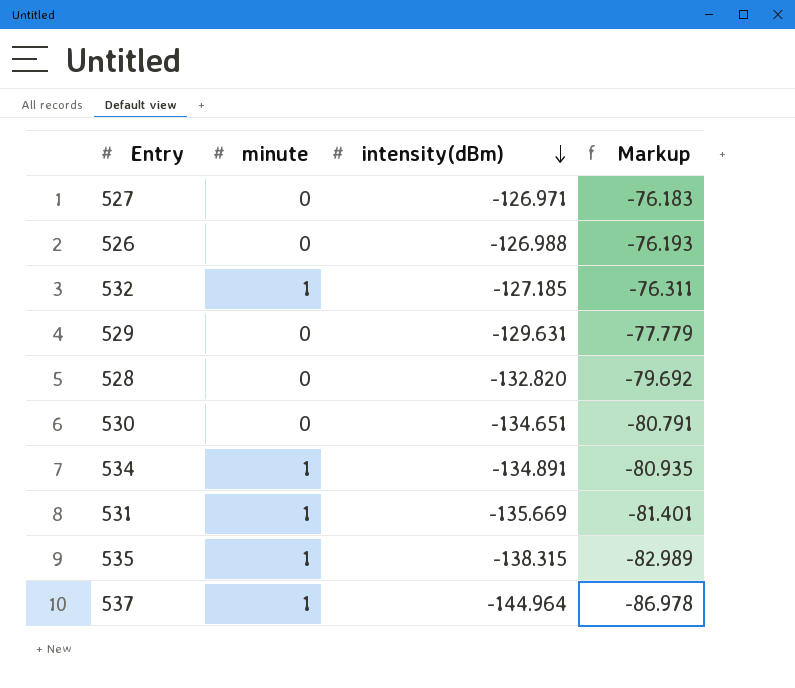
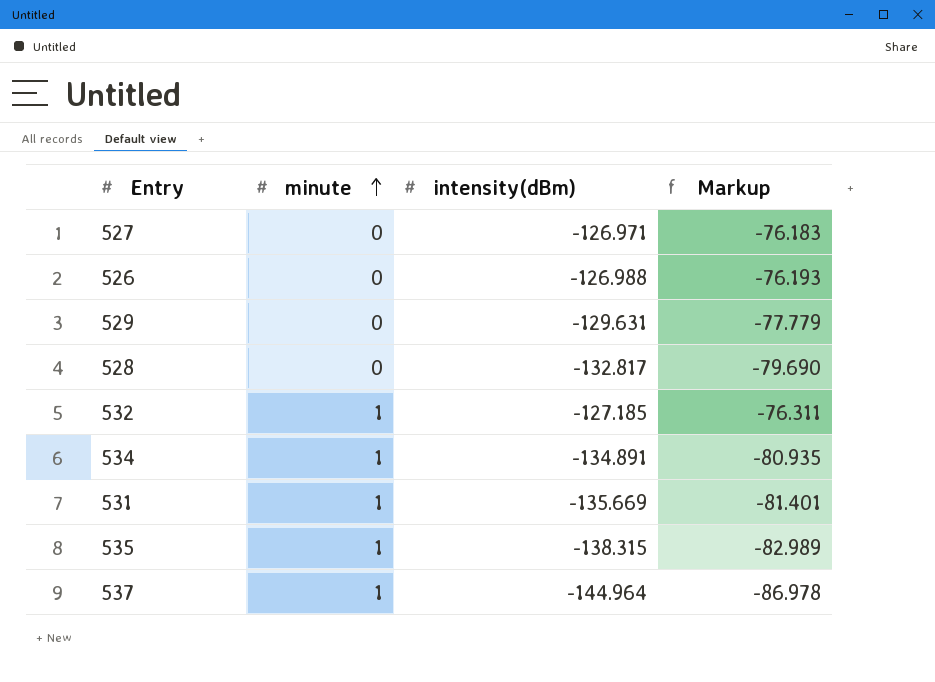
row order: intensity(dBm) descending -> minute ascending
row 530: 0 | -134.651 | -80.791 -> none
528 | intensity(dBm): -132.820 -> -132.817
528 | Markup: -79.692 -> -79.690

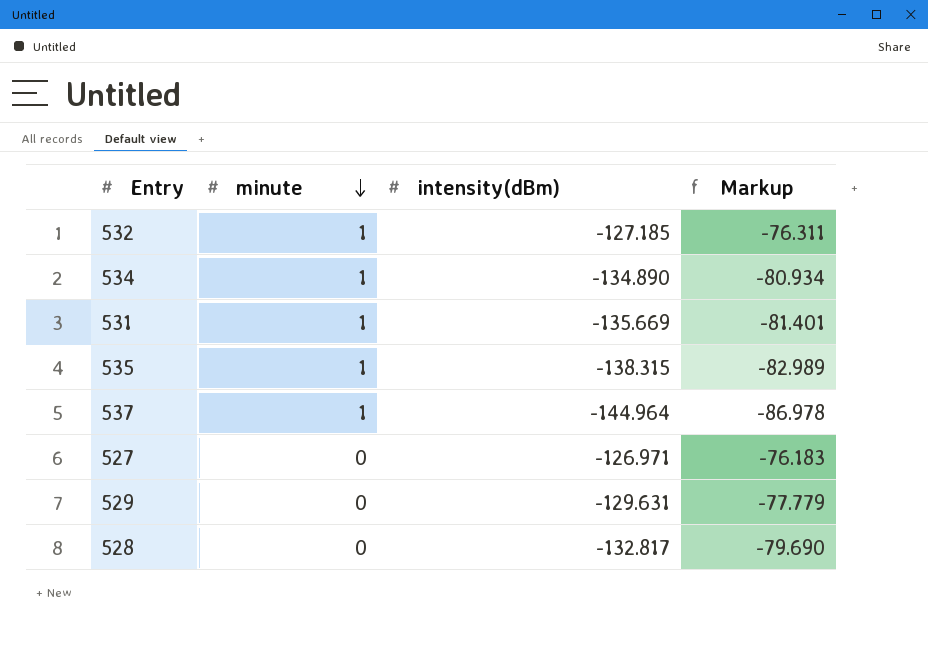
row order: minute ascending -> minute descending
row 526: 0 | -126.988 | -76.193 -> none
534 | intensity(dBm): -134.891 -> -134.890
534 | Markup: -80.935 -> -80.934

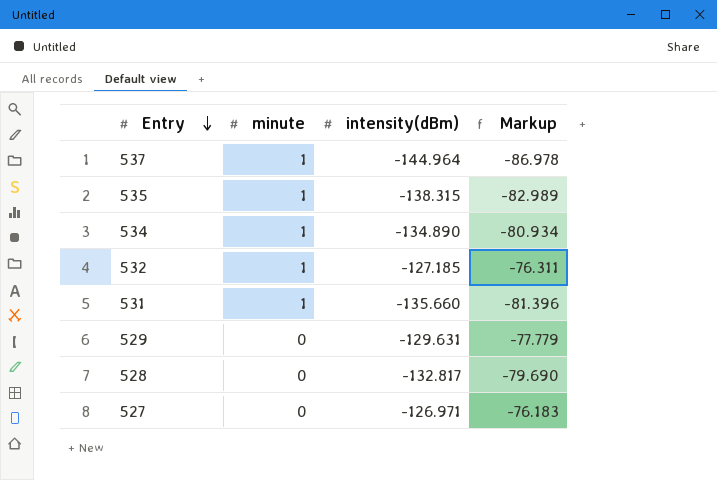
row order: minute descending -> Entry descending
531 | intensity(dBm): -135.669 -> -135.660
531 | Markup: -81.401 -> -81.396

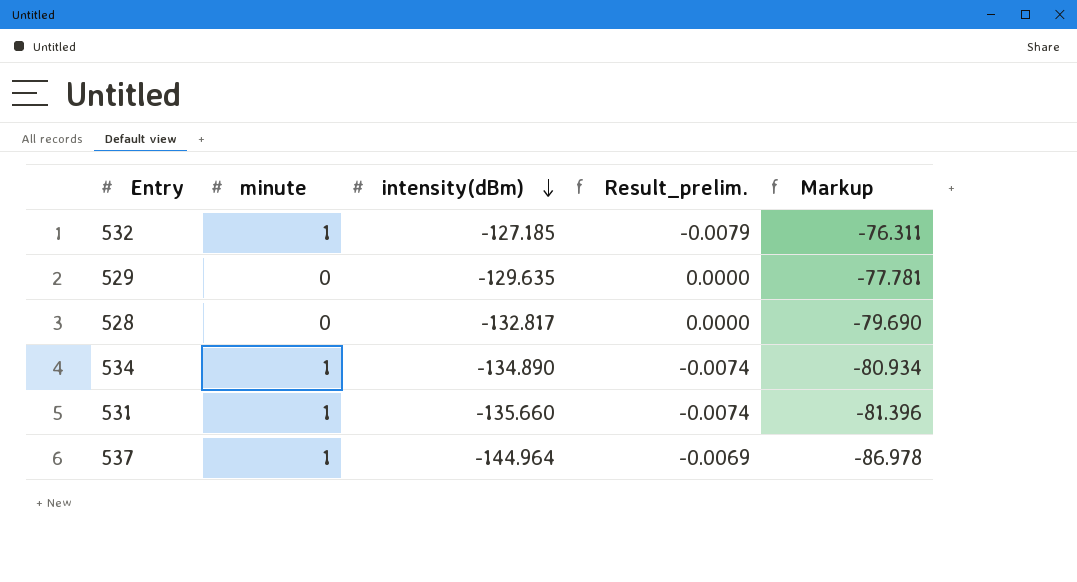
row order: Entry descending -> intensity(dBm) descending
column Result_prelim. | formula: none -> [minute] / [intensity(dBm)]
row 535: 1 | -138.315 | -82.989 -> none
row 527: 0 | -126.971 | -76.183 -> none
529 | intensity(dBm): -129.631 -> -129.635
529 | Markup: -77.779 -> -77.781

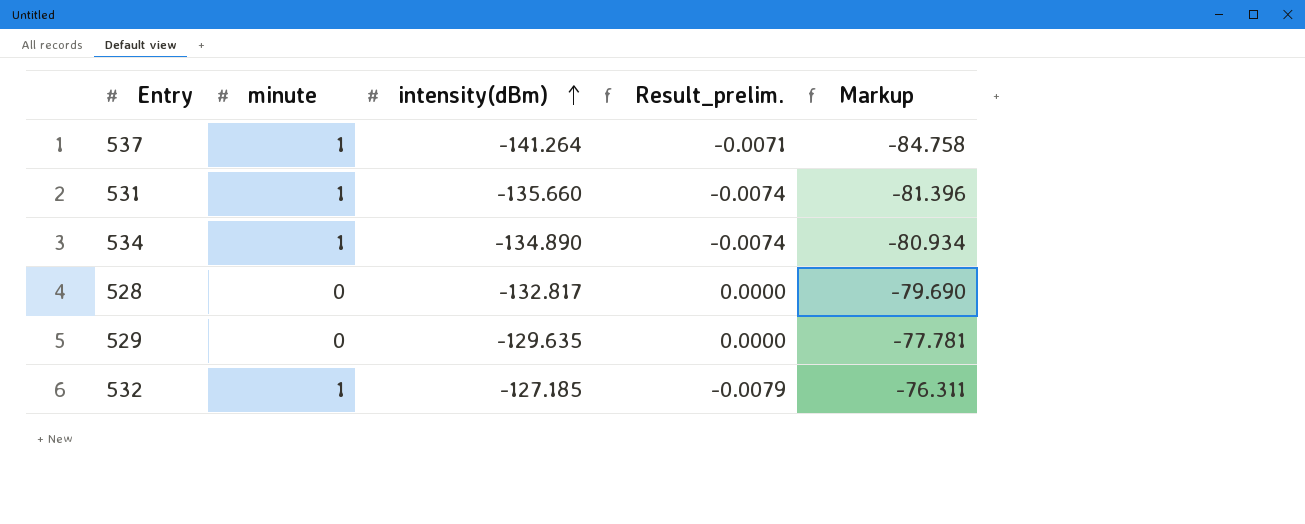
row order: intensity(dBm) descending -> intensity(dBm) ascending
537 | intensity(dBm): -144.964 -> -141.264
537 | Result_prelim.: -0.0069 -> -0.0071
537 | Markup: -86.978 -> -84.758

